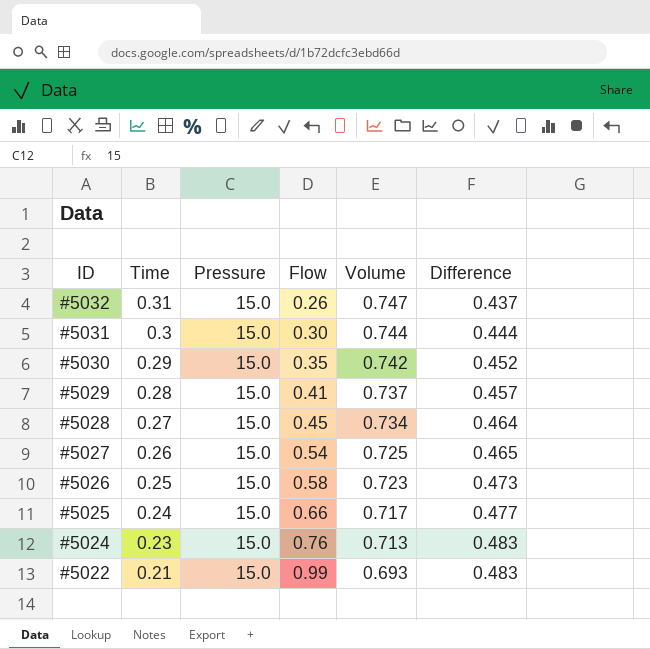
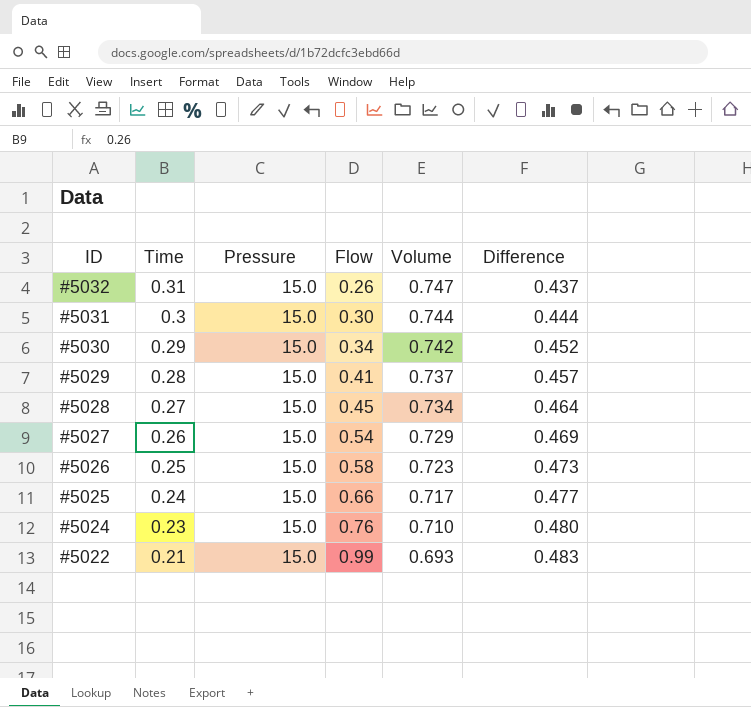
#5030 | Flow: 0.35 -> 0.34
#5027 | Volume: 0.725 -> 0.729
#5027 | Difference: 0.465 -> 0.469
#5024 | Volume: 0.713 -> 0.710
#5024 | Difference: 0.483 -> 0.480

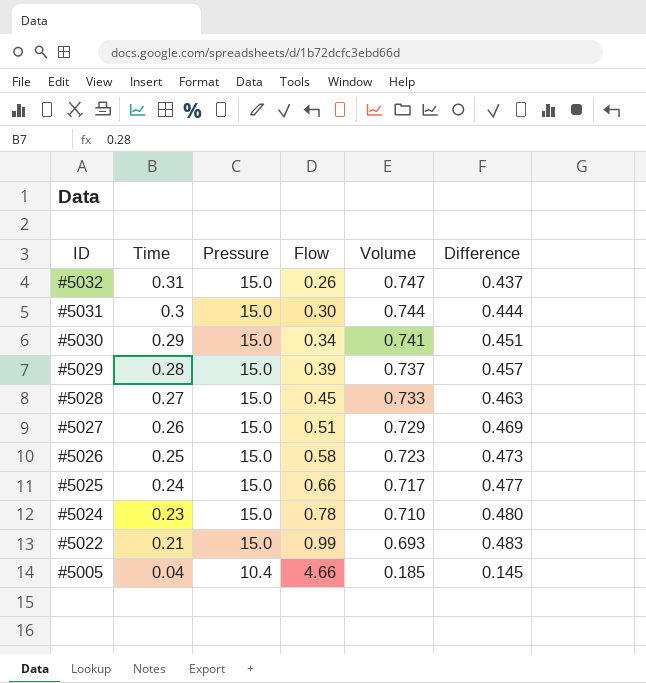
#5030 | Volume: 0.742 -> 0.741
#5030 | Difference: 0.452 -> 0.451
#5029 | Flow: 0.41 -> 0.39
#5028 | Volume: 0.734 -> 0.733
#5028 | Difference: 0.464 -> 0.463
#5027 | Flow: 0.54 -> 0.51
#5024 | Flow: 0.76 -> 0.78
row #5005: none -> 0.04 | 10.4 | 4.66 | 0.185 | 0.145

